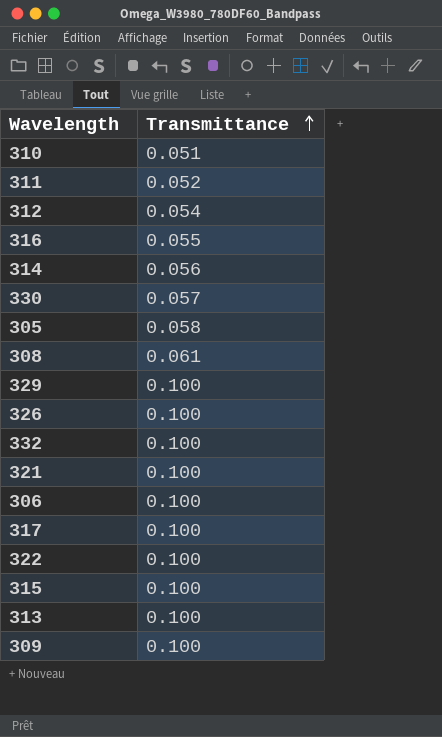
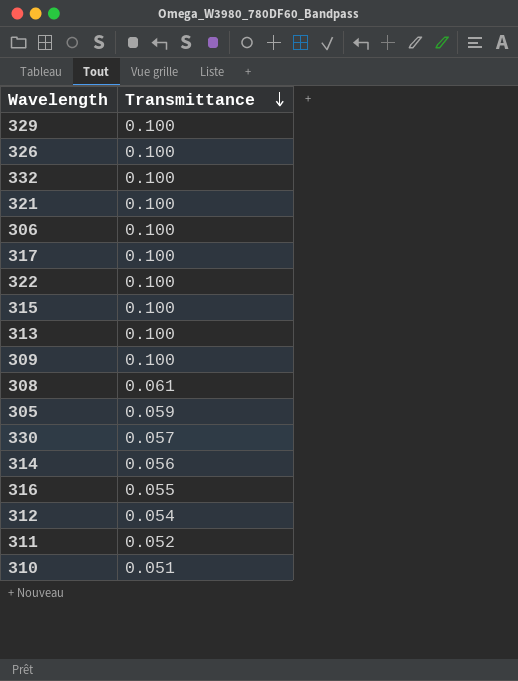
row order: Transmittance ascending -> Transmittance descending
305 | Transmittance: 0.058 -> 0.059

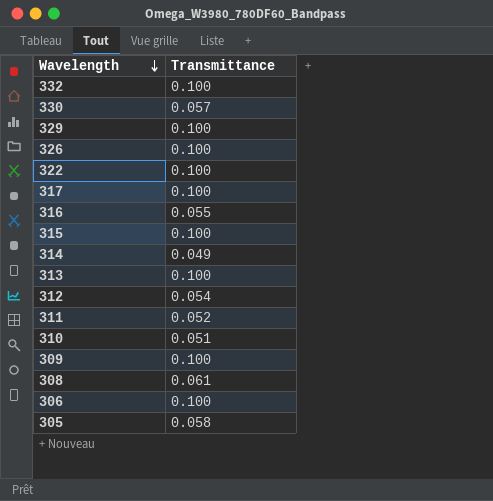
row order: Transmittance descending -> Wavelength descending
row 321: 0.100 -> none
314 | Transmittance: 0.056 -> 0.049
305 | Transmittance: 0.059 -> 0.058

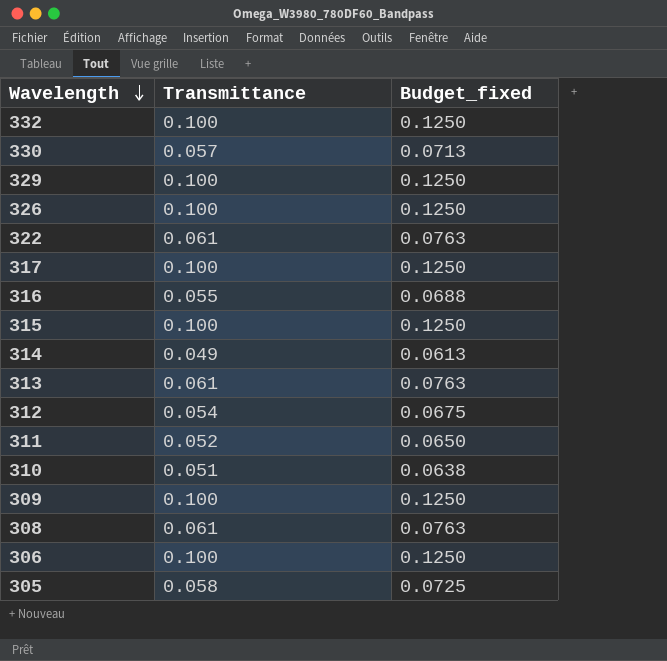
column Budget_fixed | formula: none -> [Transmittance] * 1.25
322 | Transmittance: 0.100 -> 0.061
313 | Transmittance: 0.100 -> 0.061

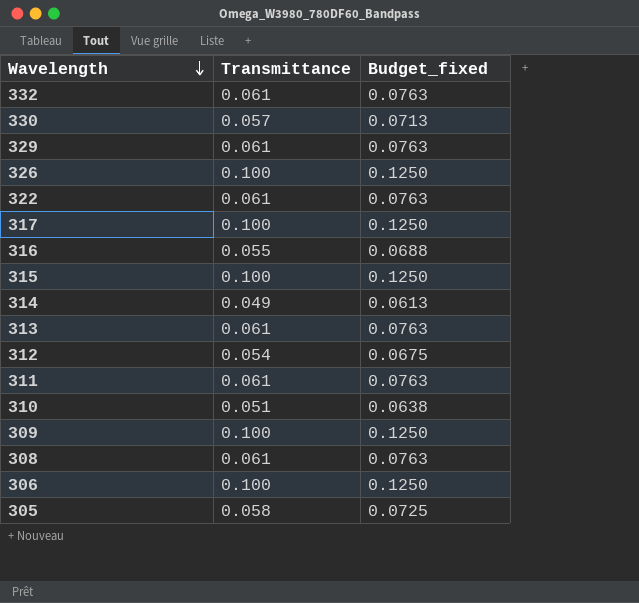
332 | Transmittance: 0.100 -> 0.061
332 | Budget_fixed: 0.1250 -> 0.0763
329 | Transmittance: 0.100 -> 0.061
329 | Budget_fixed: 0.1250 -> 0.0763
311 | Transmittance: 0.052 -> 0.061
311 | Budget_fixed: 0.0650 -> 0.0763

